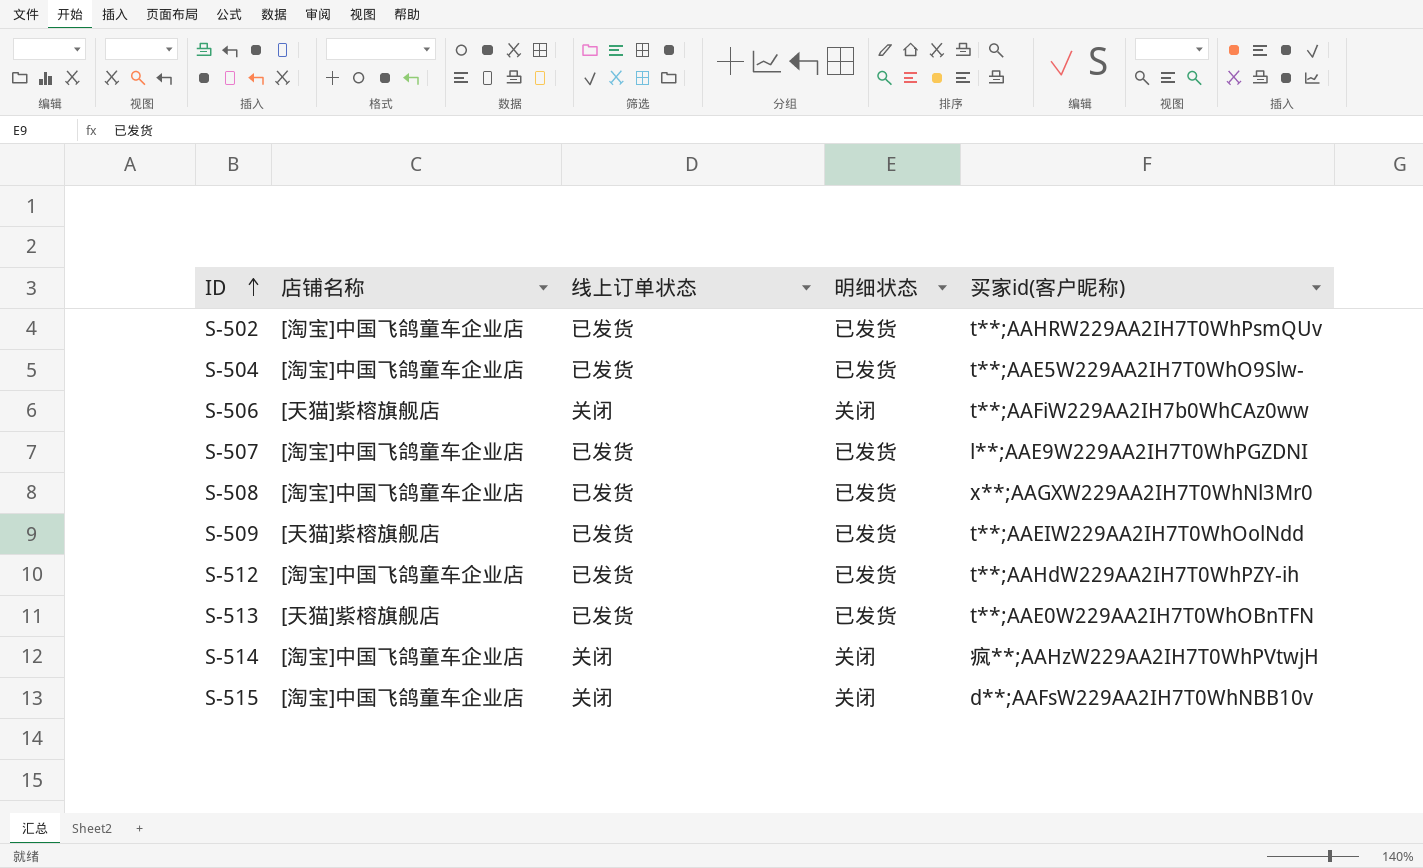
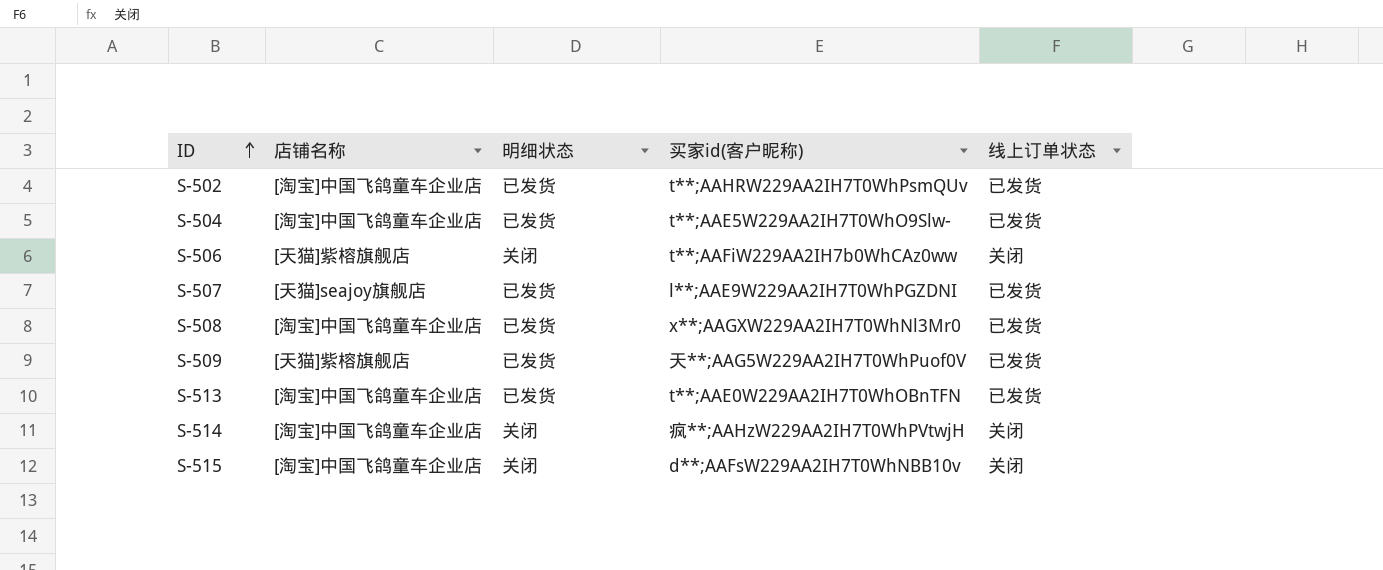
column 线上订单状态 | position: 3 -> 5
row S-512: [淘宝]中国飞鸽童车企业店 | 已发货 | 已发货 | t**;AAHdW229AA2IH7T0WhPZY-ih -> none
S-507 | 店铺名称: [淘宝]中国飞鸽童车企业店 -> [天猫]seajoy旗舰店
S-509 | 买家id(客户昵称): t**;AAEIW229AA2IH7T0WhOolNdd -> 天**;AAG5W229AA2IH7T0WhPuof0V
S-513 | 店铺名称: [天猫]紫榕旗舰店 -> [淘宝]中国飞鸽童车企业店

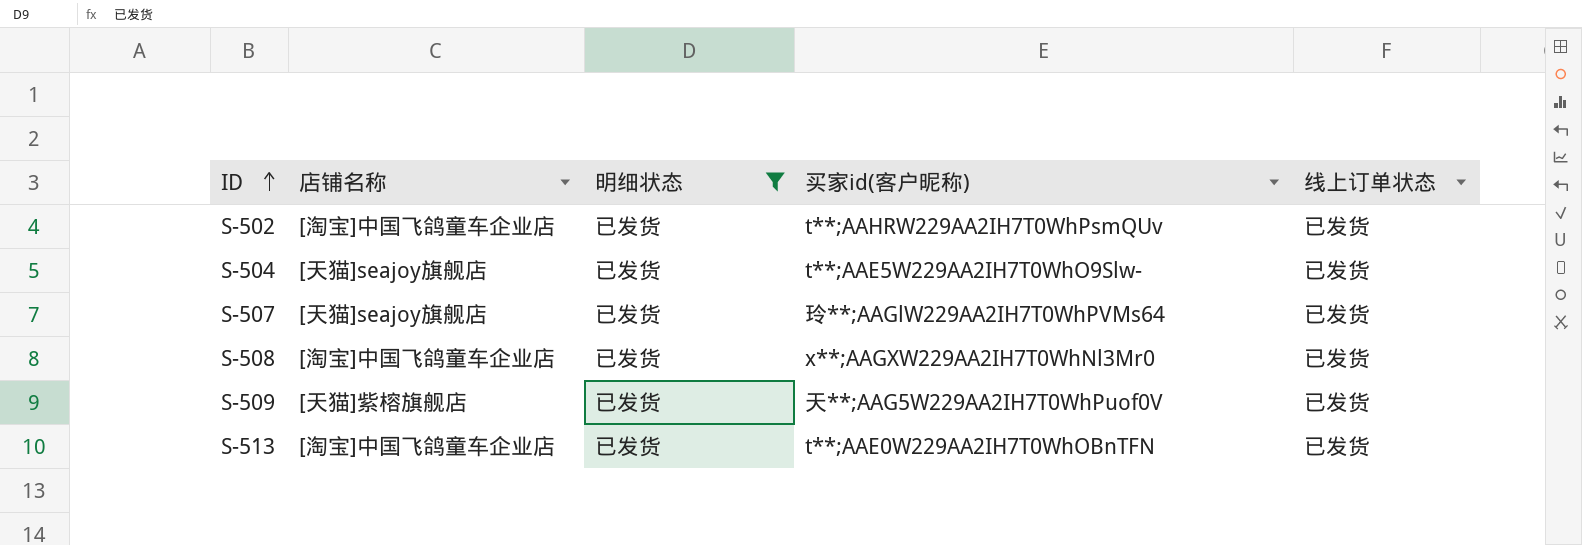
filter: none -> 明细状态 = 已发货
S-504 | 店铺名称: [淘宝]中国飞鸽童车企业店 -> [天猫]seajoy旗舰店
S-507 | 买家id(客户昵称): l**;AAE9W229AA2IH7T0WhPGZDNI -> 玲**;AAGlW229AA2IH7T0WhPVMs64

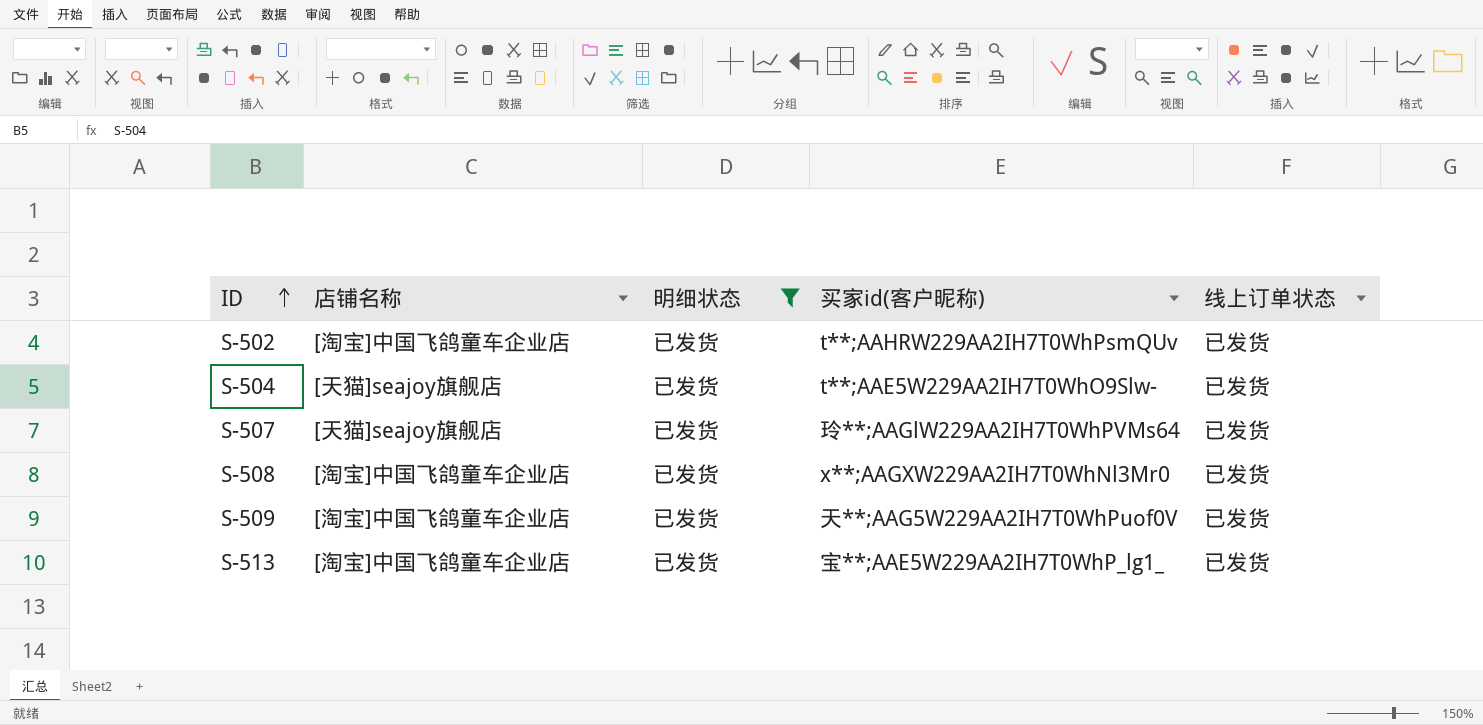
S-509 | 店铺名称: [天猫]紫榕旗舰店 -> [淘宝]中国飞鸽童车企业店
S-513 | 买家id(客户昵称): t**;AAE0W229AA2IH7T0WhOBnTFN -> 宝**;AAE5W229AA2IH7T0WhP_lg1_

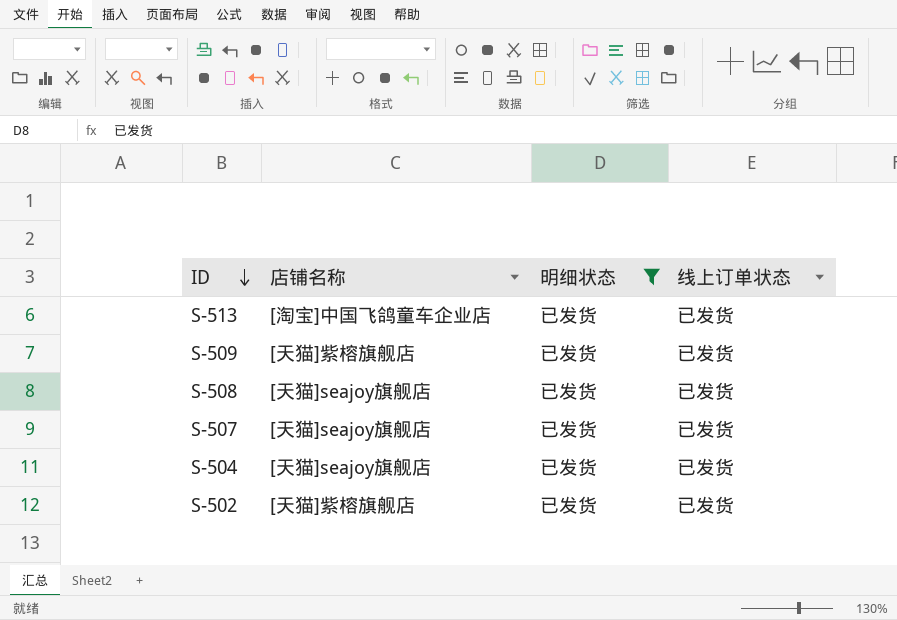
row order: ID ascending -> ID descending
column 买家id(客户昵称) | position: 4 -> none
S-509 | 店铺名称: [淘宝]中国飞鸽童车企业店 -> [天猫]紫榕旗舰店
S-508 | 店铺名称: [淘宝]中国飞鸽童车企业店 -> [天猫]seajoy旗舰店
S-502 | 店铺名称: [淘宝]中国飞鸽童车企业店 -> [天猫]紫榕旗舰店

